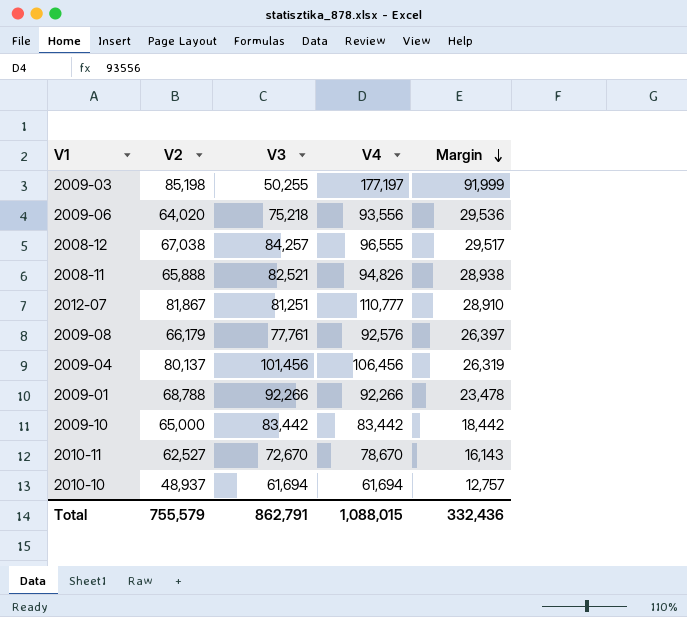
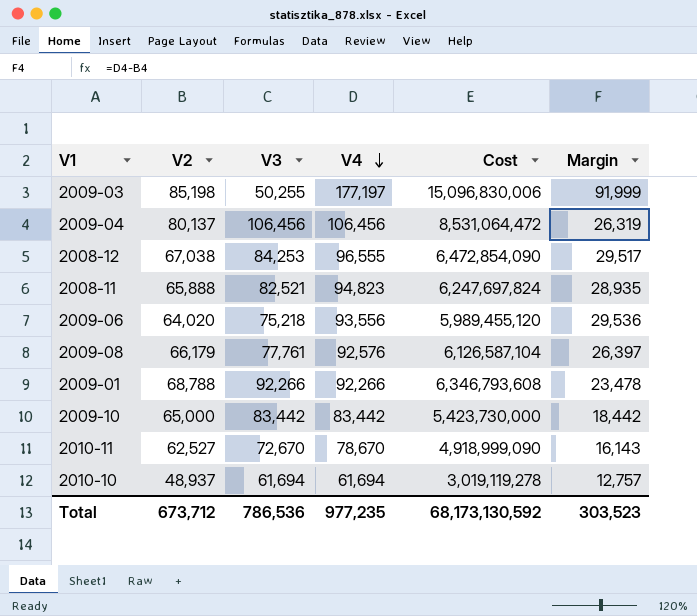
row order: Margin descending -> V4 descending
column Cost | formula: none -> [V2] * [V4]
row 2012-07: 81,867 | 81,251 | 110,777 | 28,910 -> none
2009-04 | V3: 101,456 -> 106,456
2008-12 | V3: 84,257 -> 84,253
2008-11 | V4: 94,826 -> 94,823
2008-11 | Margin: 28,938 -> 28,935
Total | V2: 755,579 -> 673,712
Total | V3: 862,791 -> 786,536
Total | V4: 1,088,015 -> 977,235
Total | Margin: 332,436 -> 303,523

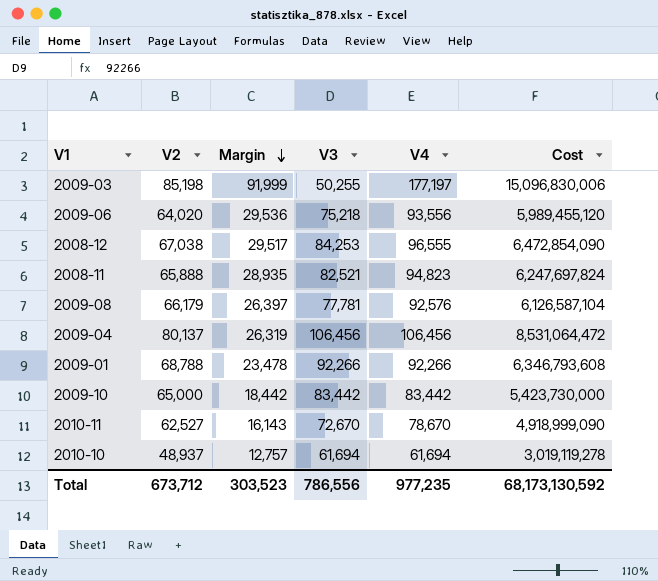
row order: V4 descending -> Margin descending
column Margin | position: 6 -> 3
2009-08 | V3: 77,761 -> 77,781
Total | V3: 786,536 -> 786,556

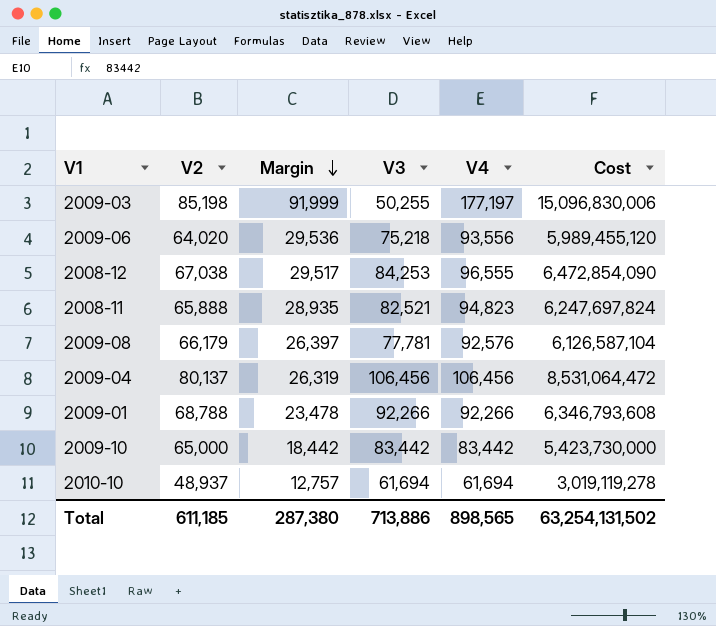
row 2010-11: 62,527 | 16,143 | 72,670 | 78,670 | 4,918,999,090 -> none
Total | V2: 673,712 -> 611,185
Total | Margin: 303,523 -> 287,380
Total | V3: 786,556 -> 713,886
Total | V4: 977,235 -> 898,565
Total | Cost: 68,173,130,592 -> 63,254,131,502

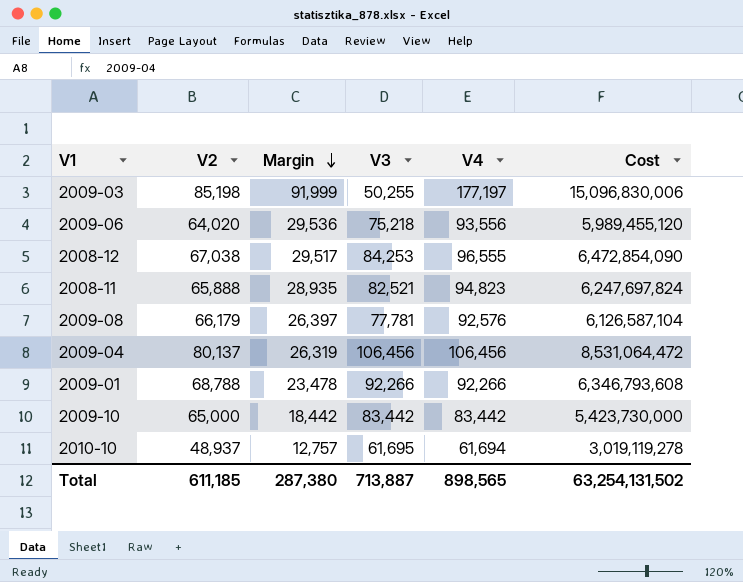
2010-10 | V3: 61,694 -> 61,695
Total | V3: 713,886 -> 713,887

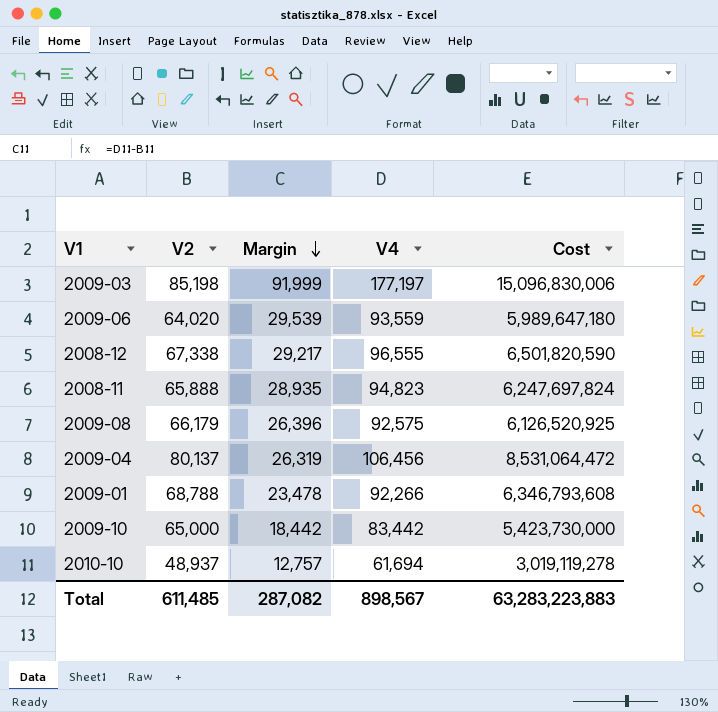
column V3 | position: 4 -> none
2009-06 | Margin: 29,536 -> 29,539
2009-06 | V4: 93,556 -> 93,559
2009-06 | Cost: 5,989,455,120 -> 5,989,647,180
2008-12 | V2: 67,038 -> 67,338
2008-12 | Margin: 29,517 -> 29,217
2008-12 | Cost: 6,472,854,090 -> 6,501,820,590
2009-08 | Margin: 26,397 -> 26,396
2009-08 | V4: 92,576 -> 92,575
2009-08 | Cost: 6,126,587,104 -> 6,126,520,925
Total | V2: 611,185 -> 611,485
Total | Margin: 287,380 -> 287,082
Total | V4: 898,565 -> 898,567
Total | Cost: 63,254,131,502 -> 63,283,223,883

